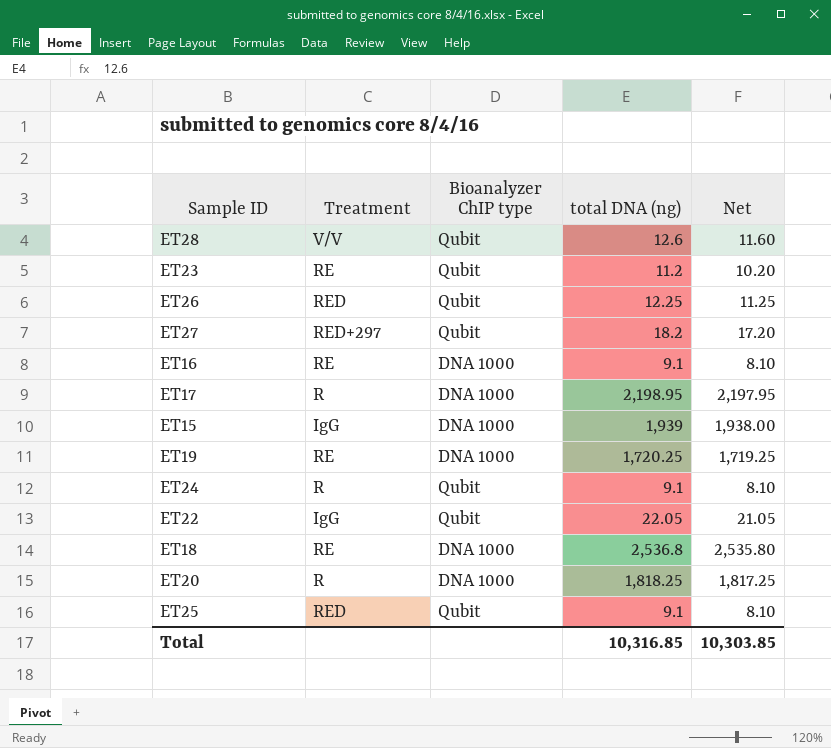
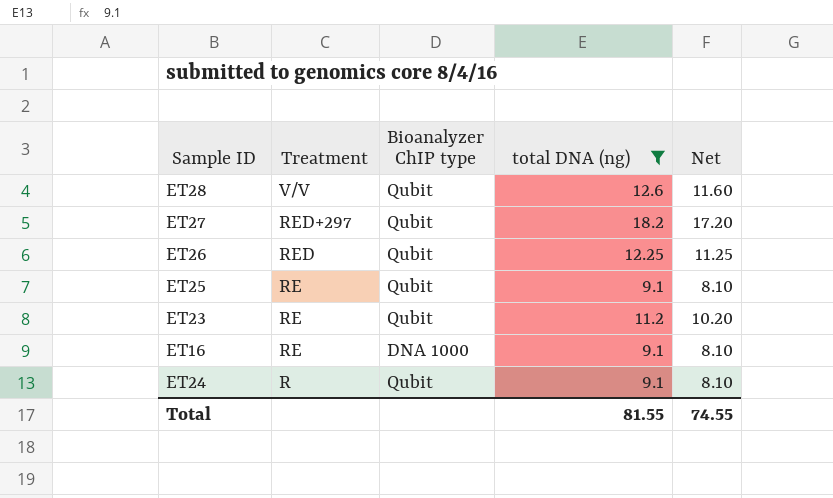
filter: none -> total DNA (ng) <= 18.2
row order: none -> Treatment descending
ET25 | Treatment: RED -> RE
Total | total DNA (ng): 10,316.85 -> 81.55
Total | Net: 10,303.85 -> 74.55

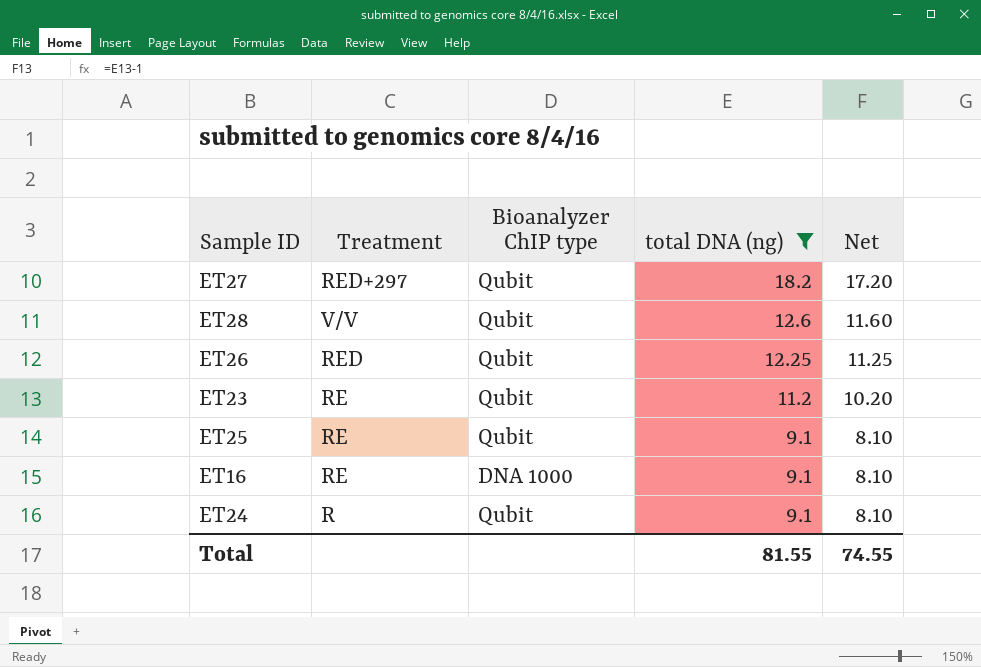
row order: Treatment descending -> total DNA (ng) descending

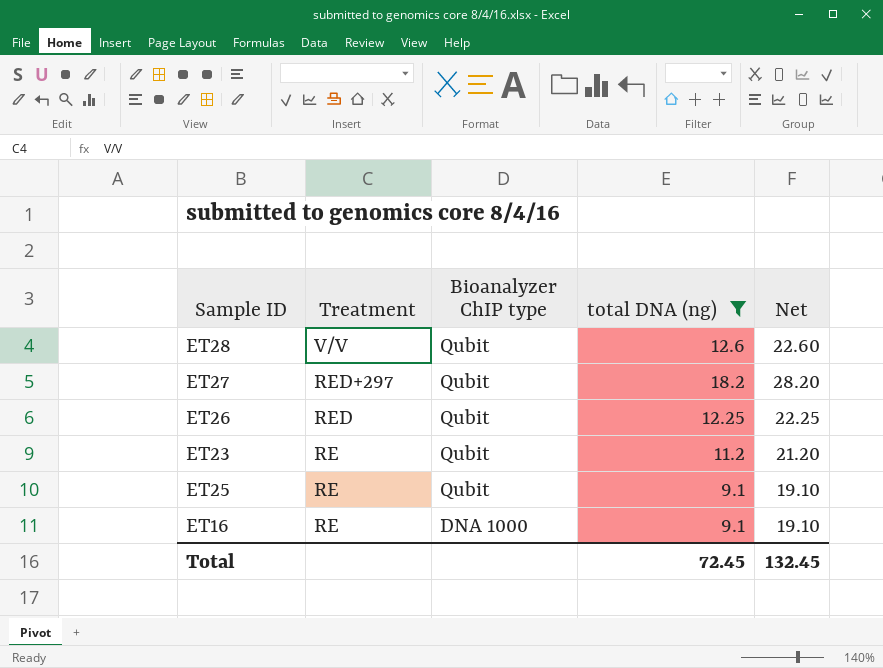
row order: total DNA (ng) descending -> Treatment descending
column Net | formula: [total DNA (ng)] - 1 -> [total DNA (ng)] + 10
row ET24: R | Qubit | 9.1 | 8.10 -> none
Total | total DNA (ng): 81.55 -> 72.45
Total | Net: 74.55 -> 132.45

